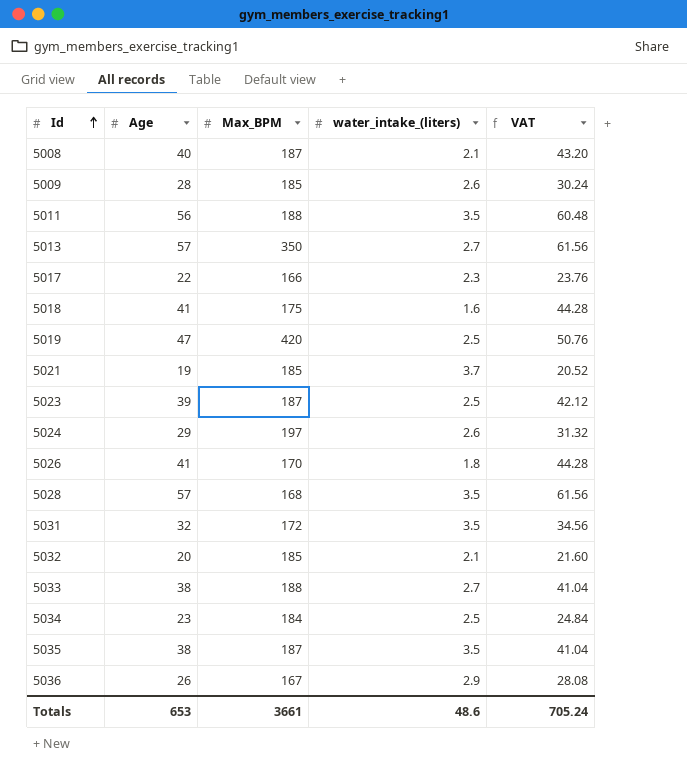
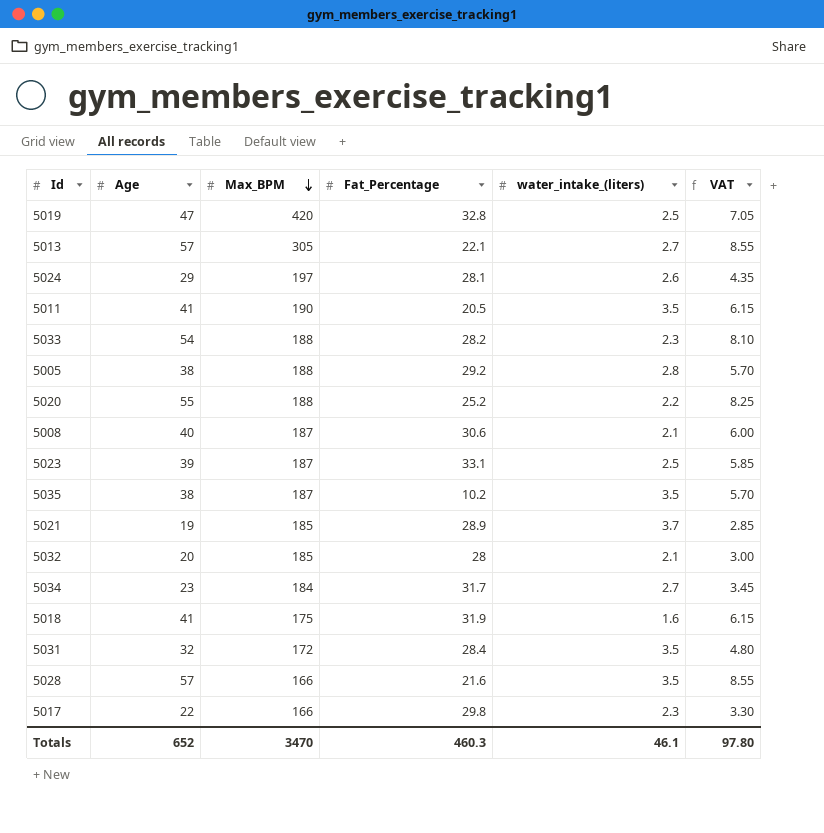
row order: Id ascending -> Max_BPM descending
column Fat_Percentage | position: none -> 4
column VAT | formula: [Age] * 1.08 -> [Age] * 0.15
row 5009: 28 | 185 | 2.6 | 30.24 -> none
row 5026: 41 | 170 | 1.8 | 44.28 -> none
row 5036: 26 | 167 | 2.9 | 28.08 -> none
5013 | Max_BPM: 350 -> 305
5011 | Age: 56 -> 41
5011 | Max_BPM: 188 -> 190
5033 | Age: 38 -> 54
5033 | water_intake_(liters): 2.7 -> 2.3
row 5005: none -> 38 | 188 | 29.2 | 2.8 | 5.70
row 5020: none -> 55 | 188 | 25.2 | 2.2 | 8.25
5034 | water_intake_(liters): 2.5 -> 2.7
5028 | Max_BPM: 168 -> 166
Totals | Age: 653 -> 652
Totals | Max_BPM: 3661 -> 3470
Totals | water_intake_(liters): 48.6 -> 46.1
Totals | VAT: 705.24 -> 97.80

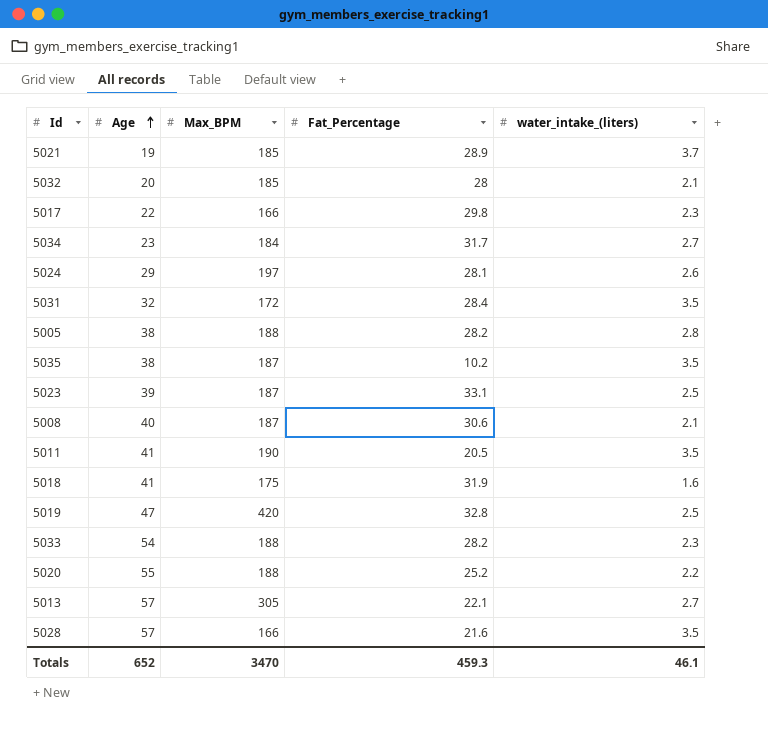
row order: Max_BPM descending -> Age ascending
column VAT | formula: [Age] * 0.15 -> none
5005 | Fat_Percentage: 29.2 -> 28.2
Totals | Fat_Percentage: 460.3 -> 459.3

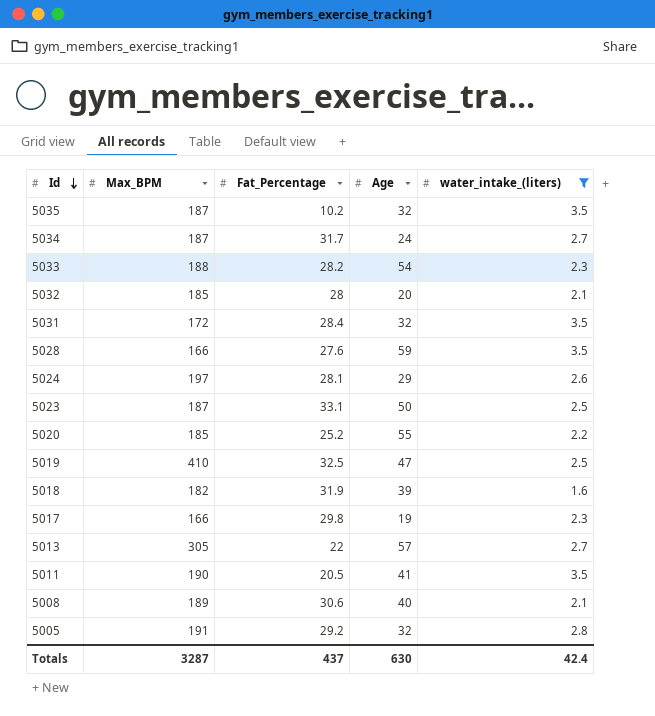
filter: none -> water_intake_(liters) != 3.7
row order: Age ascending -> Id descending
column Age | position: 2 -> 4
5035 | Age: 38 -> 32
5034 | Max_BPM: 184 -> 187
5034 | Age: 23 -> 24
5028 | Fat_Percentage: 21.6 -> 27.6
5028 | Age: 57 -> 59
5023 | Age: 39 -> 50
5020 | Max_BPM: 188 -> 185
5019 | Max_BPM: 420 -> 410
5019 | Fat_Percentage: 32.8 -> 32.5
5018 | Max_BPM: 175 -> 182
5018 | Age: 41 -> 39
5017 | Age: 22 -> 19
5013 | Fat_Percentage: 22.1 -> 22
5008 | Max_BPM: 187 -> 189
5005 | Max_BPM: 188 -> 191
5005 | Fat_Percentage: 28.2 -> 29.2
5005 | Age: 38 -> 32
Totals | Max_BPM: 3470 -> 3287
Totals | Fat_Percentage: 459.3 -> 437
Totals | Age: 652 -> 630
Totals | water_intake_(liters): 46.1 -> 42.4

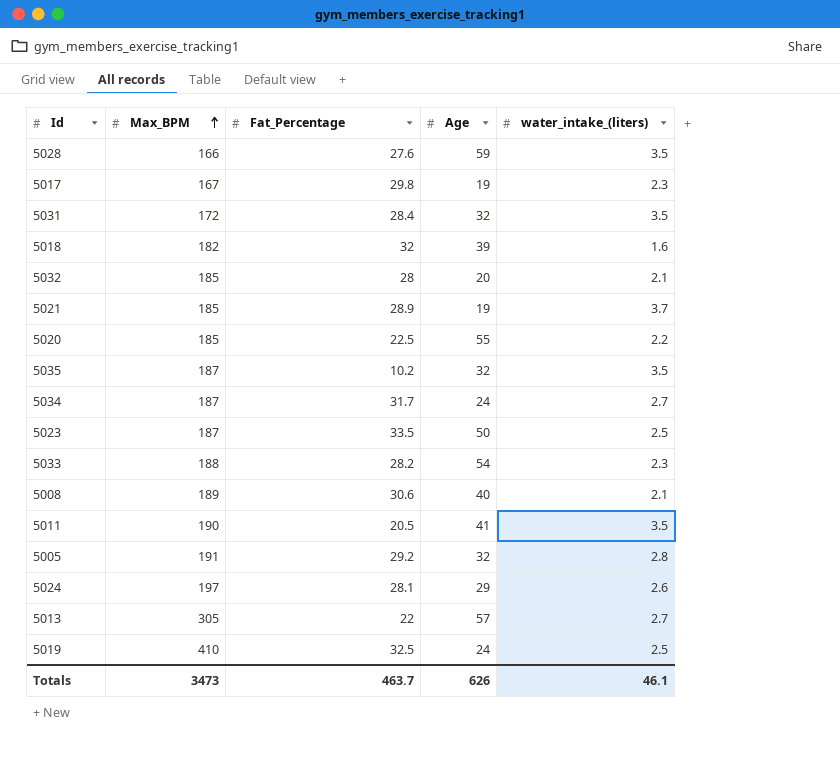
filter: water_intake_(liters) != 3.7 -> none
row order: Id descending -> Max_BPM ascending
5017 | Max_BPM: 166 -> 167
5018 | Fat_Percentage: 31.9 -> 32
5020 | Fat_Percentage: 25.2 -> 22.5
5023 | Fat_Percentage: 33.1 -> 33.5
5019 | Age: 47 -> 24
Totals | Max_BPM: 3287 -> 3473
Totals | Fat_Percentage: 437 -> 463.7
Totals | Age: 630 -> 626
Totals | water_intake_(liters): 42.4 -> 46.1

